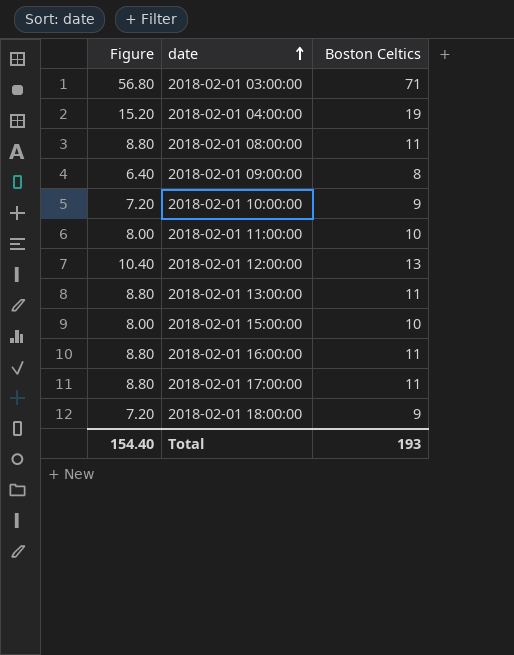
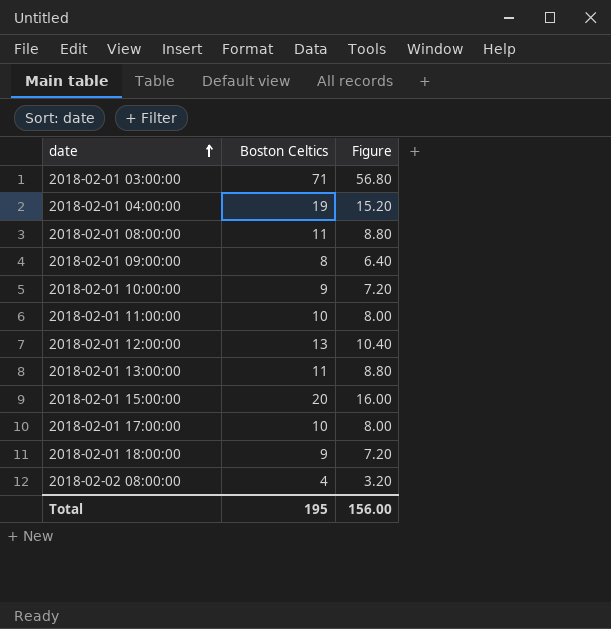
column Figure | position: 1 -> 3
row 2018-02-01 16:00:00: 8.80 | 11 -> none
2018-02-01 15:00:00 | Boston Celtics: 10 -> 20
2018-02-01 15:00:00 | Figure: 8.00 -> 16.00
2018-02-01 17:00:00 | Boston Celtics: 11 -> 10
2018-02-01 17:00:00 | Figure: 8.80 -> 8.00
row 2018-02-02 08:00:00: none -> 4 | 3.20
Total | Boston Celtics: 193 -> 195
Total | Figure: 154.40 -> 156.00

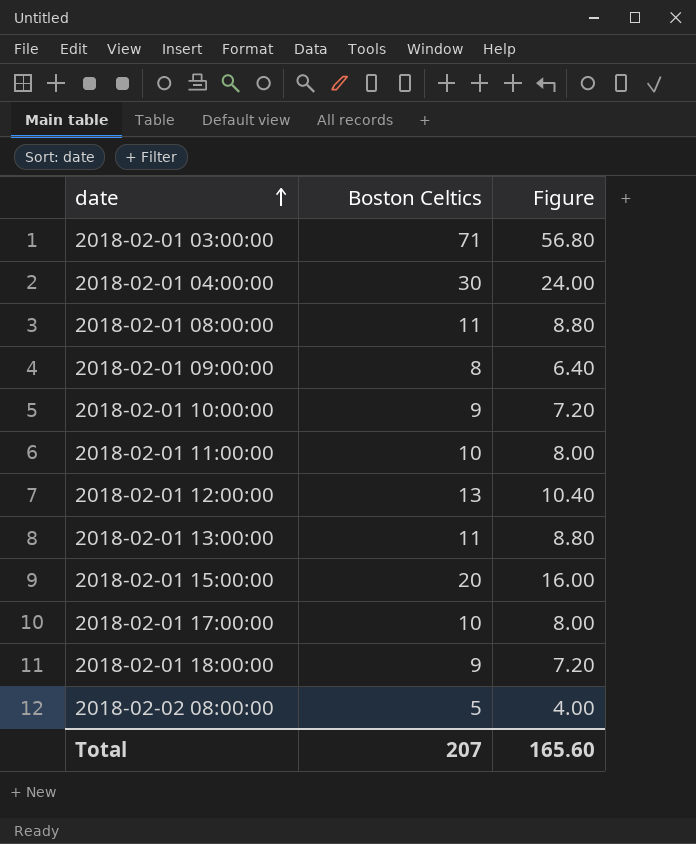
2018-02-01 04:00:00 | Boston Celtics: 19 -> 30
2018-02-01 04:00:00 | Figure: 15.20 -> 24.00
2018-02-02 08:00:00 | Boston Celtics: 4 -> 5
2018-02-02 08:00:00 | Figure: 3.20 -> 4.00
Total | Boston Celtics: 195 -> 207
Total | Figure: 156.00 -> 165.60

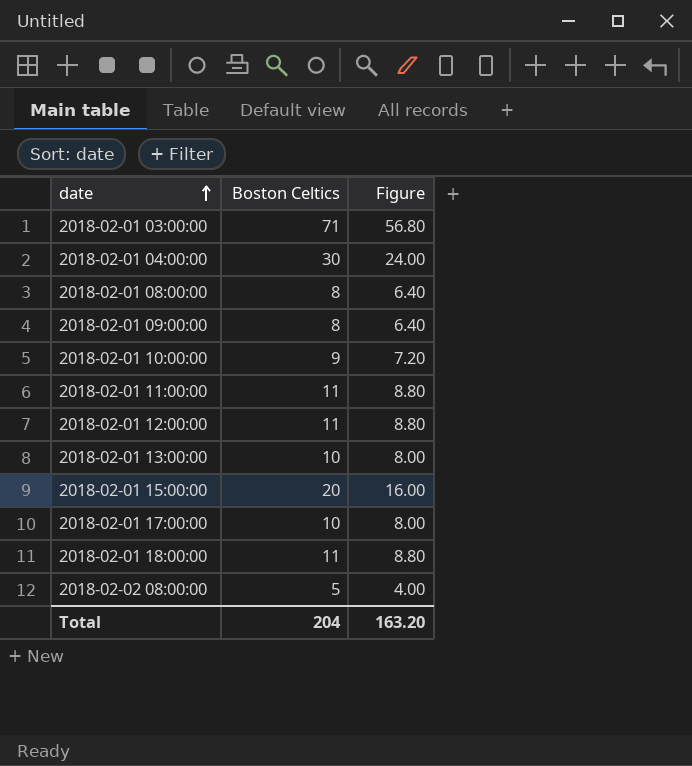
2018-02-01 08:00:00 | Boston Celtics: 11 -> 8
2018-02-01 08:00:00 | Figure: 8.80 -> 6.40
2018-02-01 11:00:00 | Boston Celtics: 10 -> 11
2018-02-01 11:00:00 | Figure: 8.00 -> 8.80
2018-02-01 12:00:00 | Boston Celtics: 13 -> 11
2018-02-01 12:00:00 | Figure: 10.40 -> 8.80
2018-02-01 13:00:00 | Boston Celtics: 11 -> 10
2018-02-01 13:00:00 | Figure: 8.80 -> 8.00
2018-02-01 18:00:00 | Boston Celtics: 9 -> 11
2018-02-01 18:00:00 | Figure: 7.20 -> 8.80
Total | Boston Celtics: 207 -> 204
Total | Figure: 165.60 -> 163.20

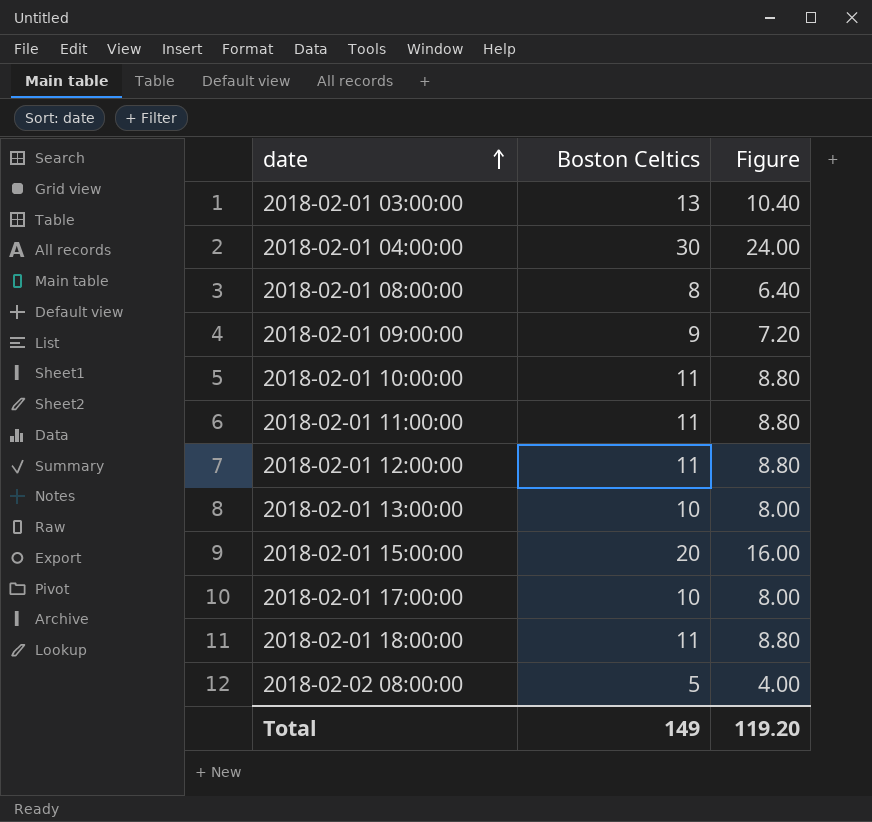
2018-02-01 03:00:00 | Boston Celtics: 71 -> 13
2018-02-01 03:00:00 | Figure: 56.80 -> 10.40
2018-02-01 09:00:00 | Boston Celtics: 8 -> 9
2018-02-01 09:00:00 | Figure: 6.40 -> 7.20
2018-02-01 10:00:00 | Boston Celtics: 9 -> 11
2018-02-01 10:00:00 | Figure: 7.20 -> 8.80
Total | Boston Celtics: 204 -> 149
Total | Figure: 163.20 -> 119.20

